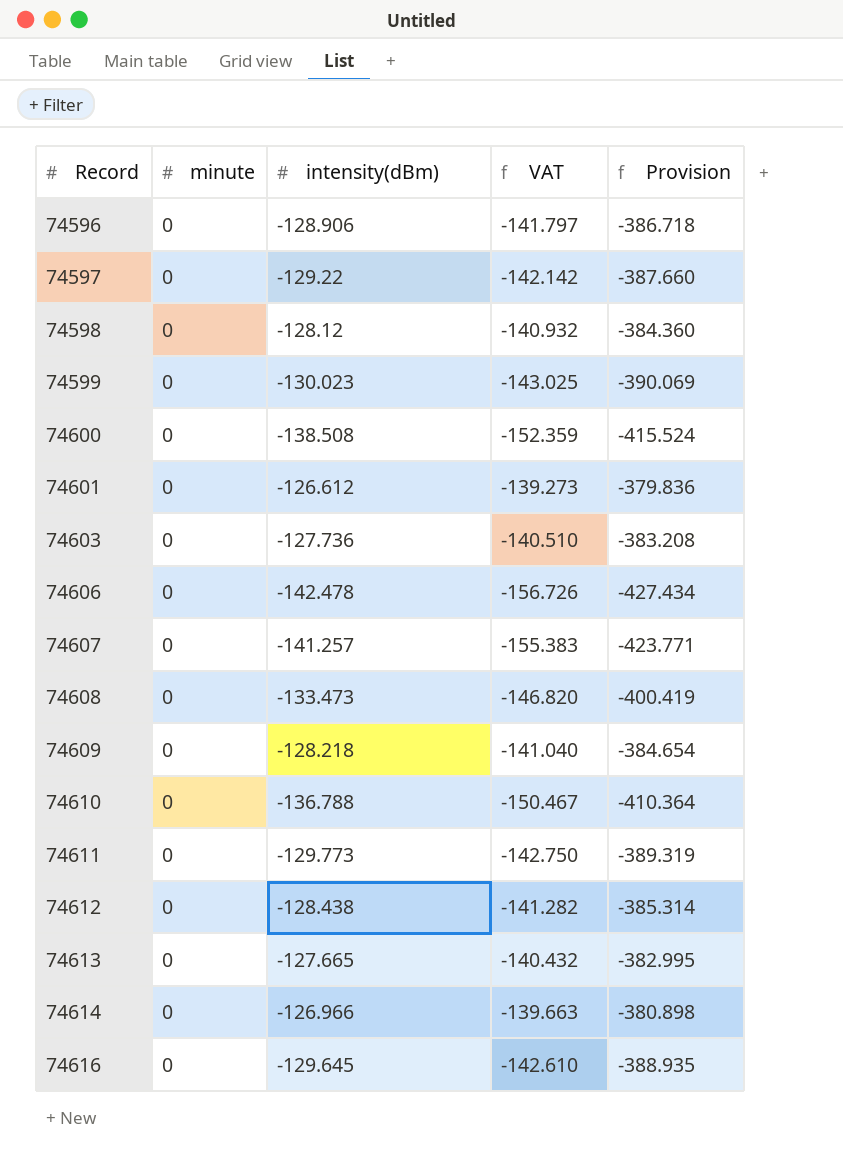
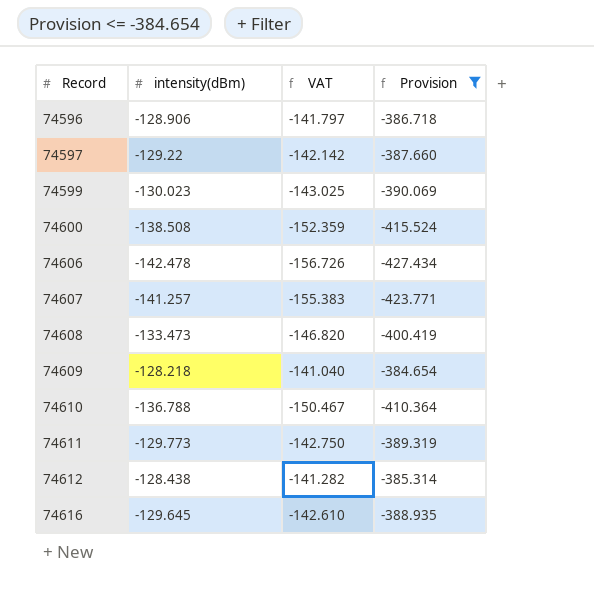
filter: none -> Provision <= -384.654
column minute | position: 2 -> none

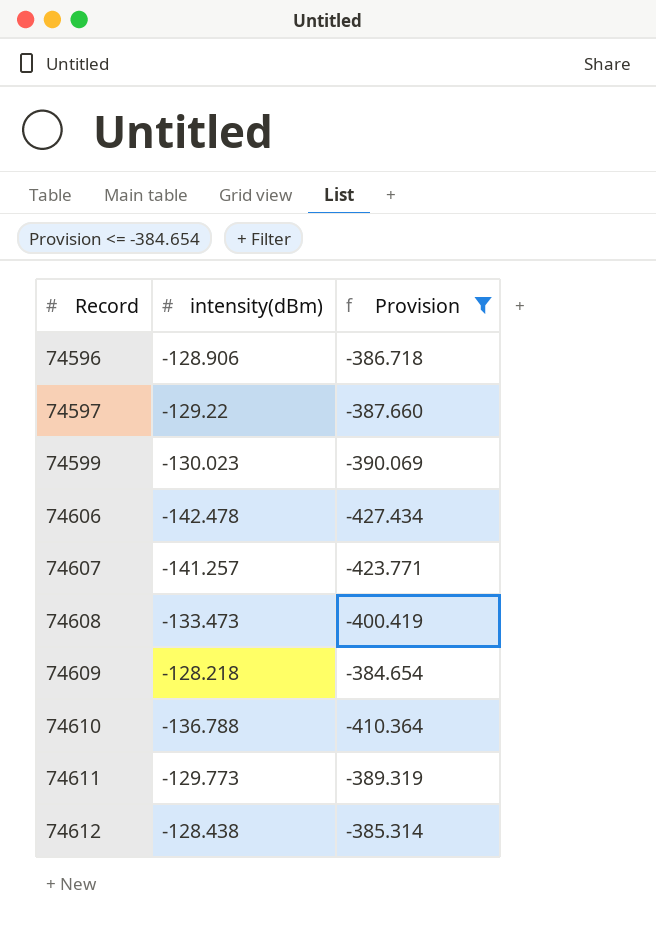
column VAT | formula: [intensity(dBm)] * 1.1 -> none
row 74600: -138.508 | -152.359 | -415.524 -> none
row 74616: -129.645 | -142.610 | -388.935 -> none

